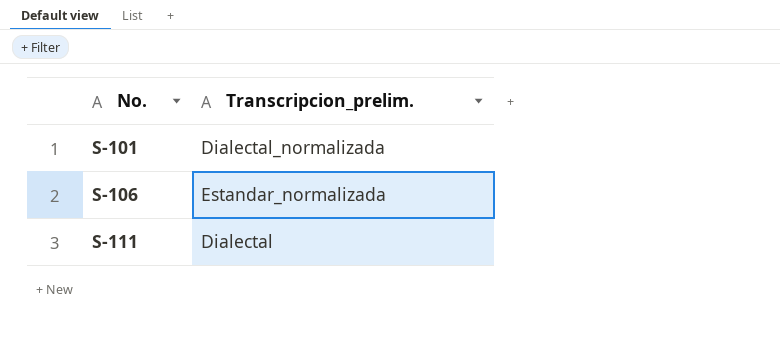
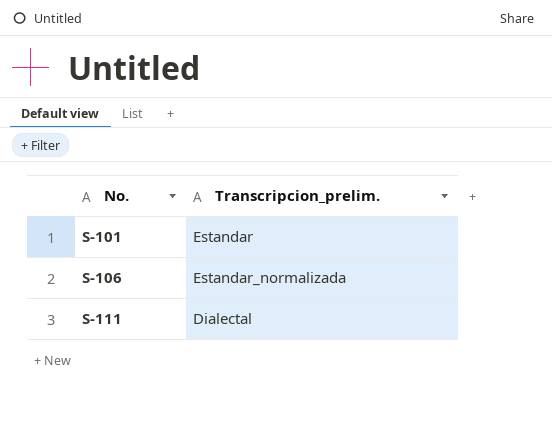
S-101 | Transcripcion_prelim.: Dialectal_normalizada -> Estandar

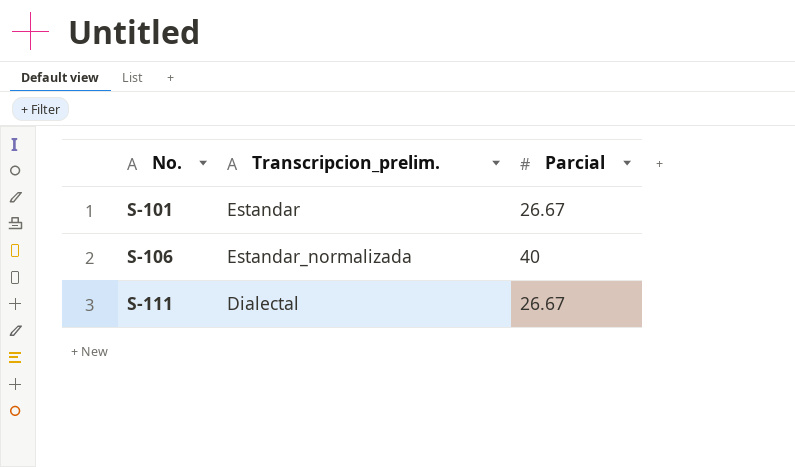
column Parcial | position: none -> 3

